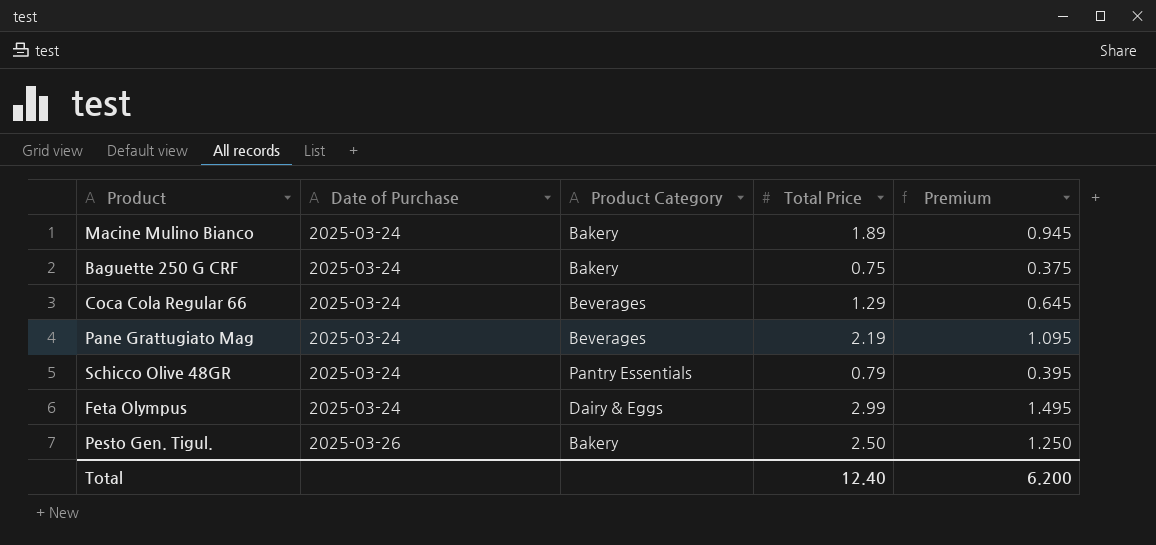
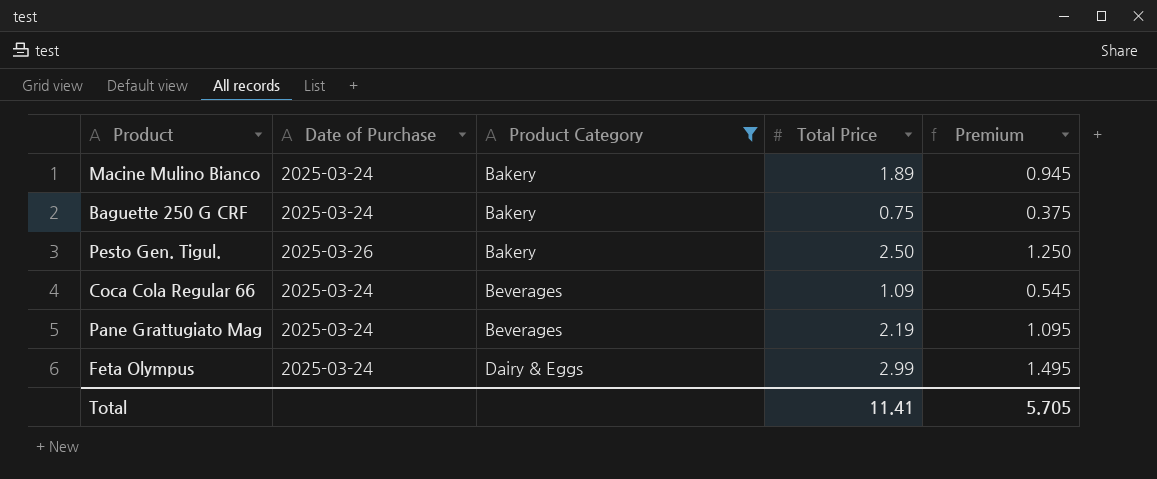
filter: none -> Product Category != Pantry Essentials
row order: Date of Purchase ascending -> Product Category ascending
Coca Cola Regular 66 | Total Price: 1.29 -> 1.09
Coca Cola Regular 66 | Premium: 0.645 -> 0.545
Total | Total Price: 12.40 -> 11.41
Total | Premium: 6.200 -> 5.705

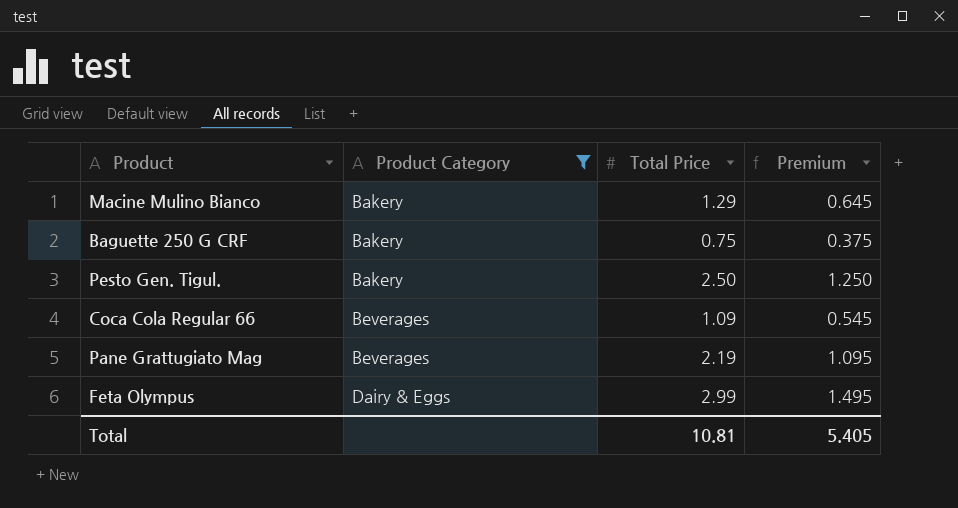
column Date of Purchase | position: 2 -> none
Macine Mulino Bianco | Total Price: 1.89 -> 1.29
Macine Mulino Bianco | Premium: 0.945 -> 0.645
Total | Total Price: 11.41 -> 10.81
Total | Premium: 5.705 -> 5.405

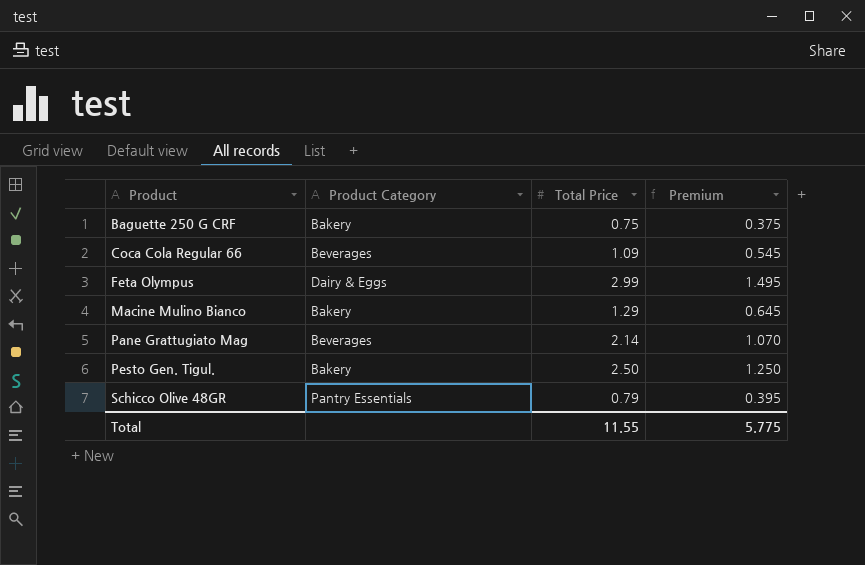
filter: Product Category != Pantry Essentials -> none
row order: Product Category ascending -> Product ascending
Pane Grattugiato Mag | Total Price: 2.19 -> 2.14
Pane Grattugiato Mag | Premium: 1.095 -> 1.070
Total | Total Price: 10.81 -> 11.55
Total | Premium: 5.405 -> 5.775

